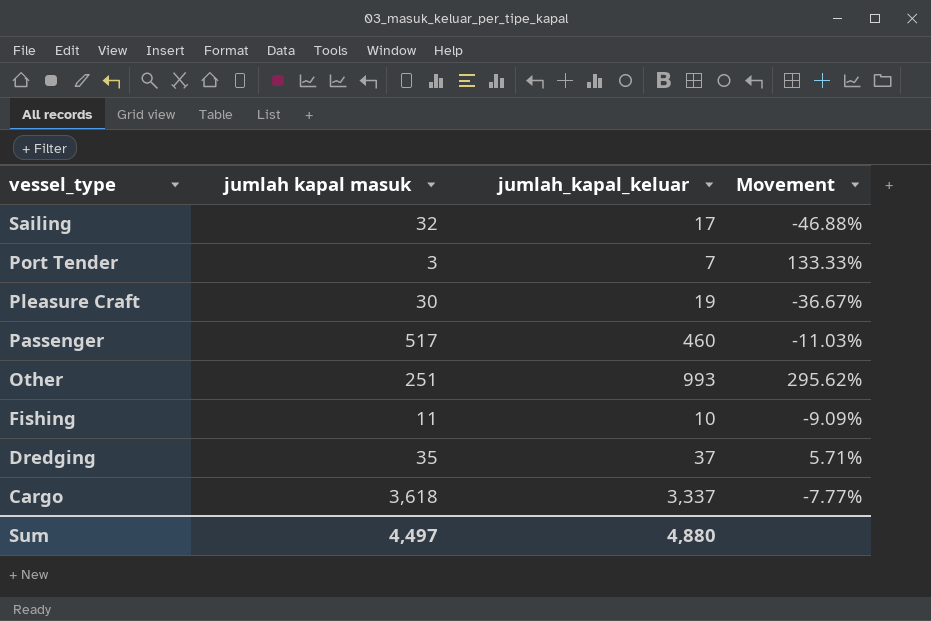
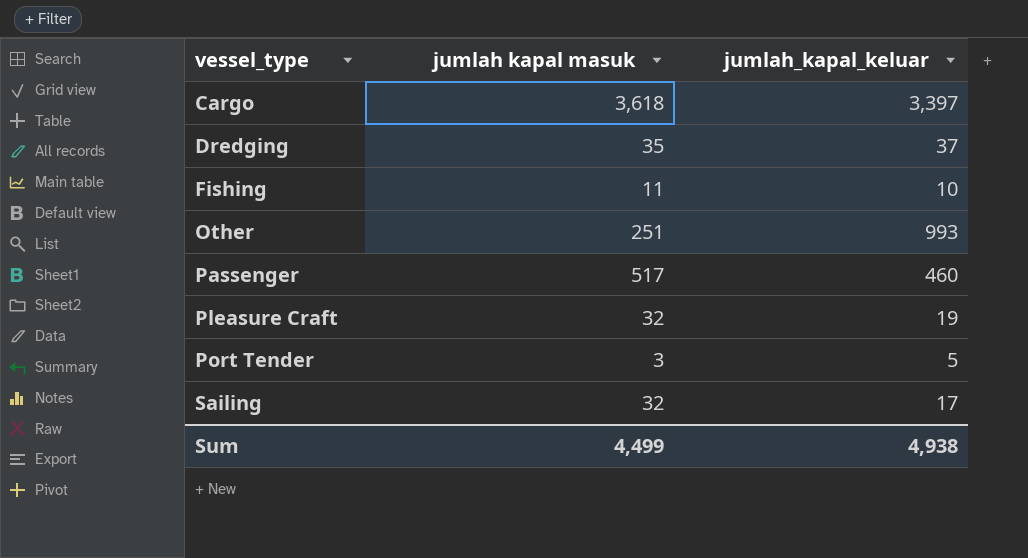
row order: vessel_type descending -> vessel_type ascending
column Movement | formula: ([jumlah_kapal_keluar] - [jumlah kapal masuk]) / [jumlah kapal masuk] -> none
Cargo | jumlah_kapal_keluar: 3,337 -> 3,397
Pleasure Craft | jumlah kapal masuk: 30 -> 32
Port Tender | jumlah_kapal_keluar: 7 -> 5
Sum | jumlah kapal masuk: 4,497 -> 4,499
Sum | jumlah_kapal_keluar: 4,880 -> 4,938

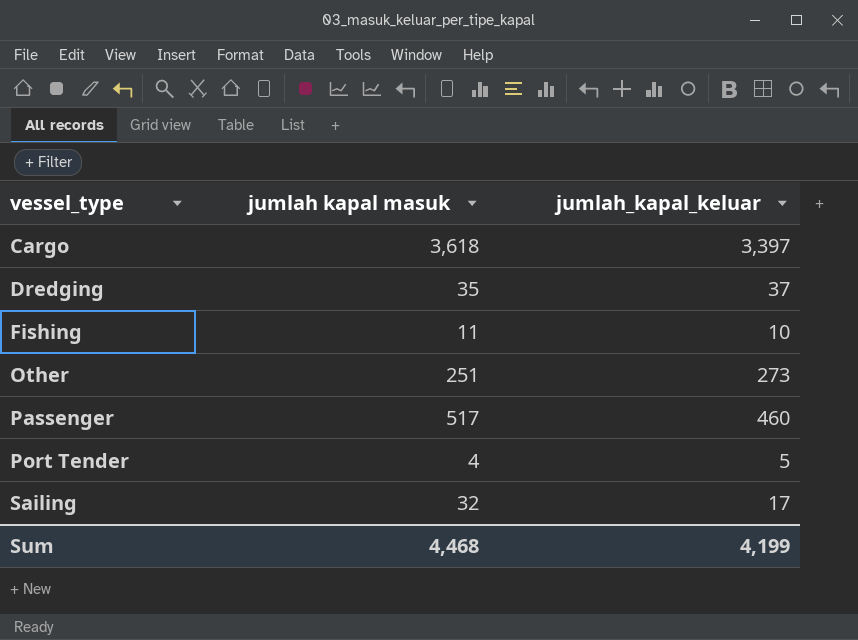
row Pleasure Craft: 32 | 19 -> none
Other | jumlah_kapal_keluar: 993 -> 273
Port Tender | jumlah kapal masuk: 3 -> 4
Sum | jumlah kapal masuk: 4,499 -> 4,468
Sum | jumlah_kapal_keluar: 4,938 -> 4,199

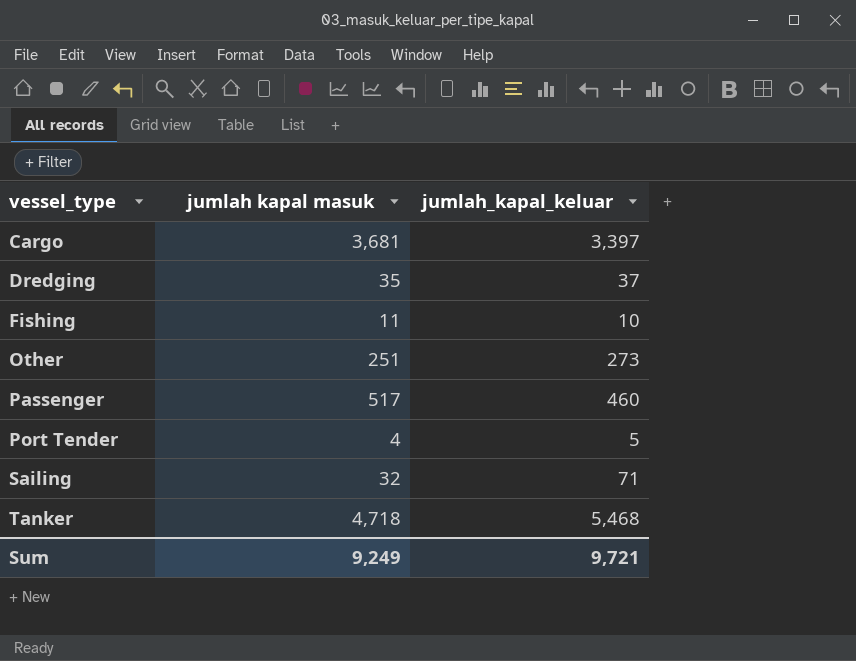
Cargo | jumlah kapal masuk: 3,618 -> 3,681
Sailing | jumlah_kapal_keluar: 17 -> 71
row Tanker: none -> 4,718 | 5,468
Sum | jumlah kapal masuk: 4,468 -> 9,249
Sum | jumlah_kapal_keluar: 4,199 -> 9,721

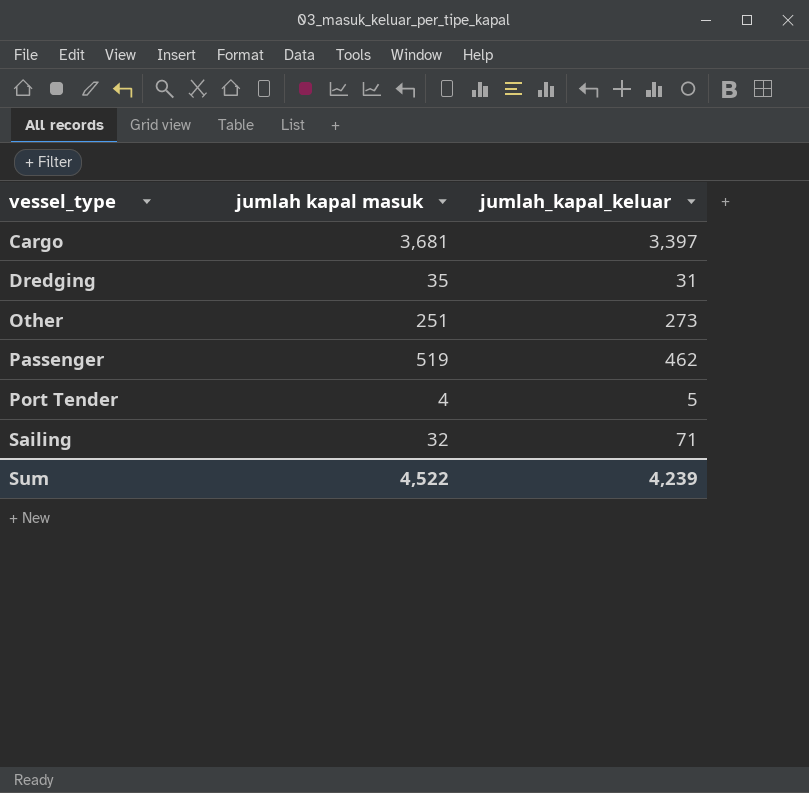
row Fishing: 11 | 10 -> none
row Tanker: 4,718 | 5,468 -> none
Dredging | jumlah_kapal_keluar: 37 -> 31
Passenger | jumlah kapal masuk: 517 -> 519
Passenger | jumlah_kapal_keluar: 460 -> 462
Sum | jumlah kapal masuk: 9,249 -> 4,522
Sum | jumlah_kapal_keluar: 9,721 -> 4,239

